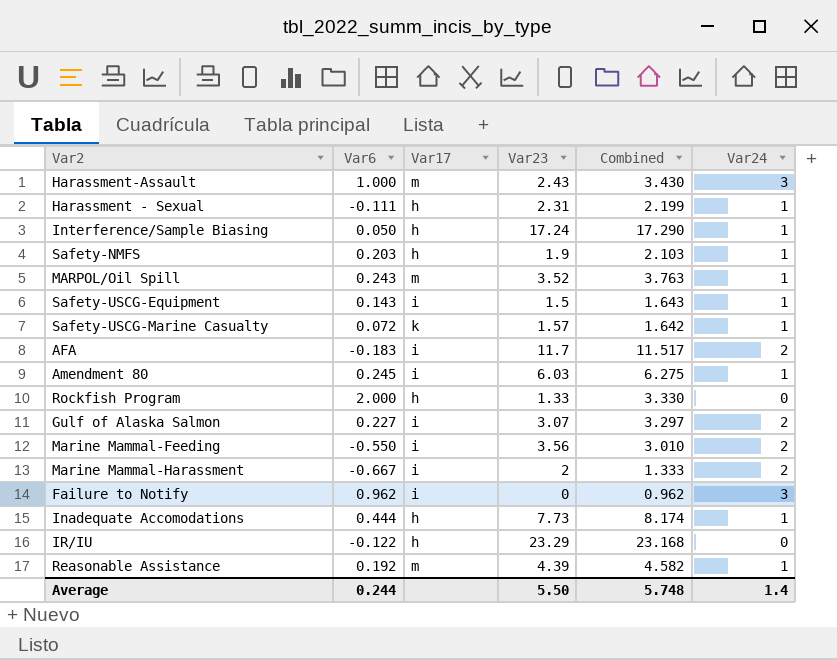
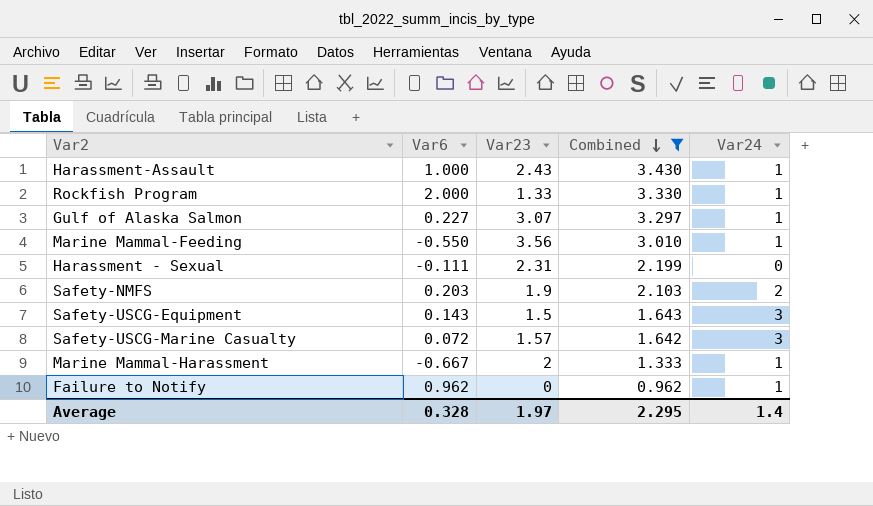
filter: none -> Combined <= 3.430
row order: none -> Combined descending
column Var17 | position: 3 -> none
Harassment-Assault | Var24: 3 -> 1
Rockfish Program | Var24: 0 -> 1
Gulf of Alaska Salmon | Var24: 2 -> 1
Marine Mammal-Feeding | Var24: 2 -> 1
Harassment - Sexual | Var24: 1 -> 0
Safety-NMFS | Var24: 1 -> 2
Safety-USCG-Equipment | Var24: 1 -> 3
Safety-USCG-Marine Casualty | Var24: 1 -> 3
Marine Mammal-Harassment | Var24: 2 -> 1
Failure to Notify | Var24: 3 -> 1
Average | Var6: 0.244 -> 0.328
Average | Var23: 5.50 -> 1.97
Average | Combined: 5.748 -> 2.295

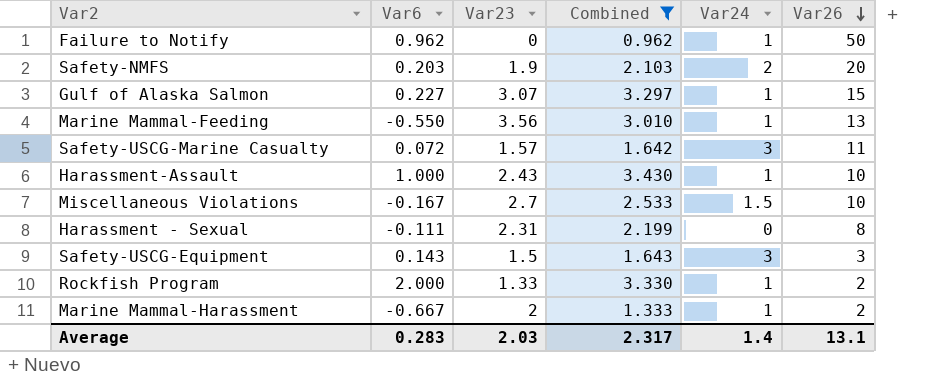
row order: Combined descending -> Var26 descending
column Var26 | position: none -> 6
row Miscellaneous Violations: none -> -0.167 | 2.7 | 2.533 | 1.5 | 10
Average | Var6: 0.328 -> 0.283
Average | Var23: 1.97 -> 2.03
Average | Combined: 2.295 -> 2.317

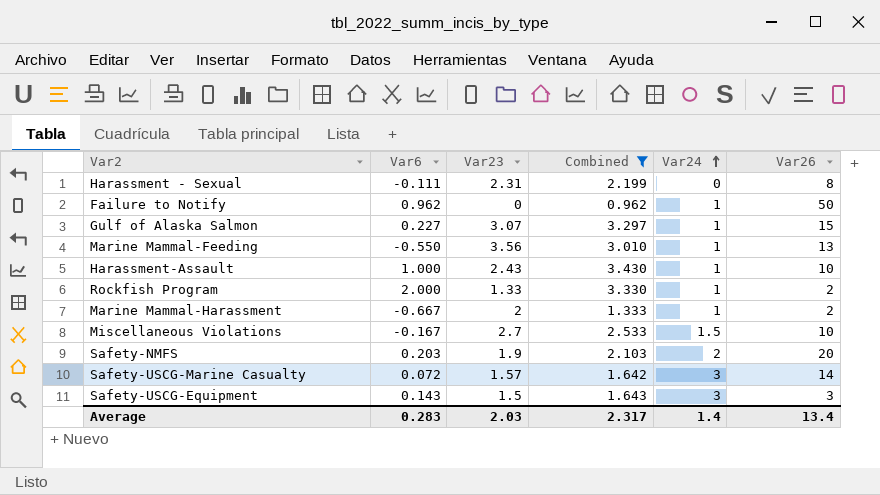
row order: Var26 descending -> Var24 ascending
Safety-USCG-Marine Casualty | Var26: 11 -> 14
Average | Var26: 13.1 -> 13.4

